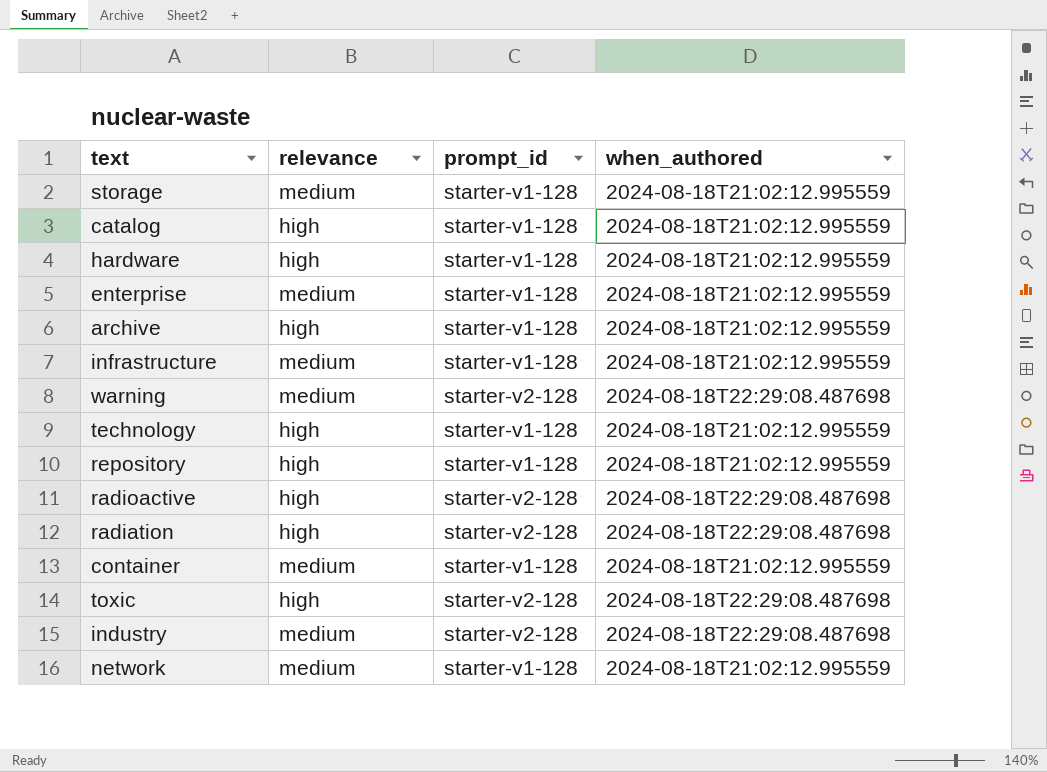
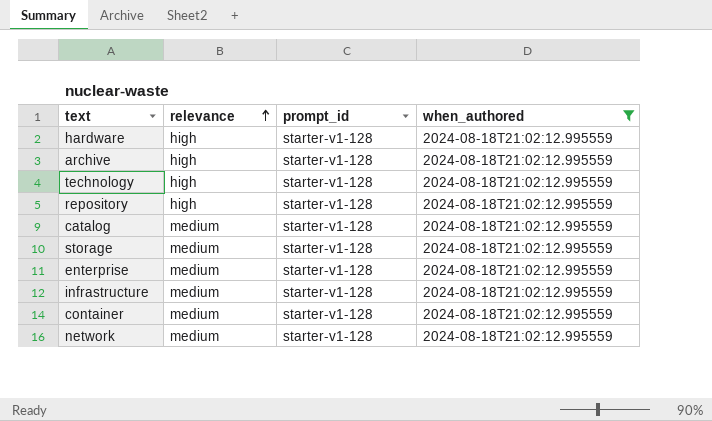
filter: none -> when_authored = 2024-08-18T21:02:12.995559
row order: none -> relevance ascending
catalog | relevance: high -> medium

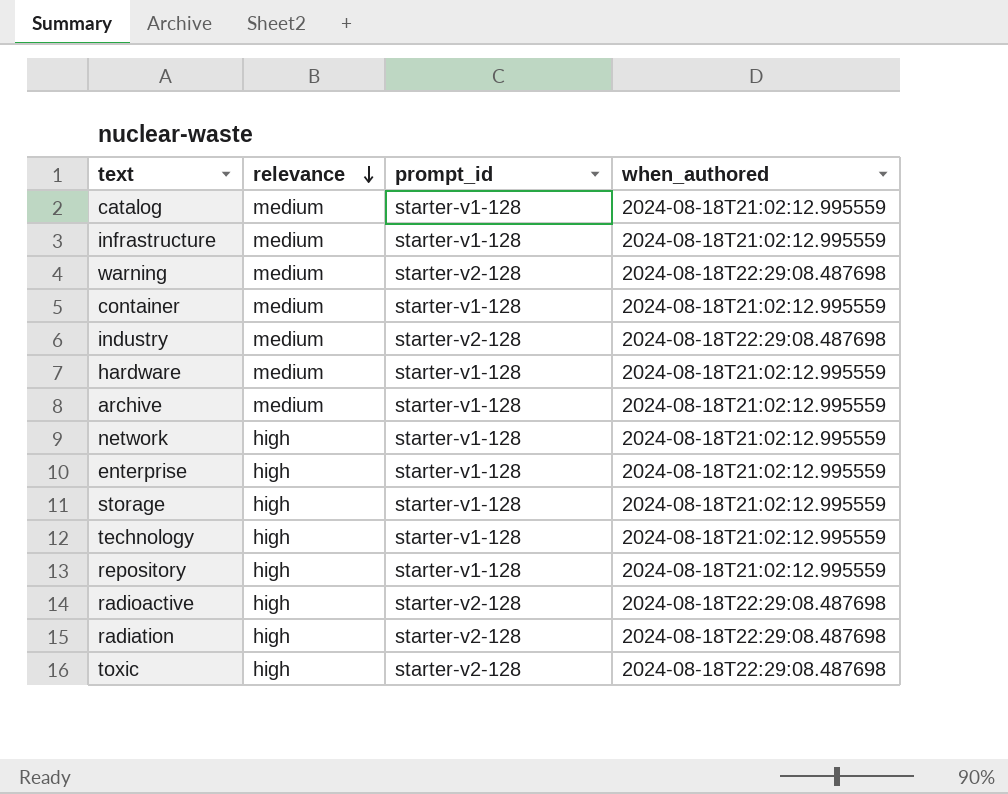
filter: when_authored = 2024-08-18T21:02:12.995559 -> none
row order: relevance ascending -> relevance descending
hardware | relevance: high -> medium
archive | relevance: high -> medium
network | relevance: medium -> high
enterprise | relevance: medium -> high
storage | relevance: medium -> high

